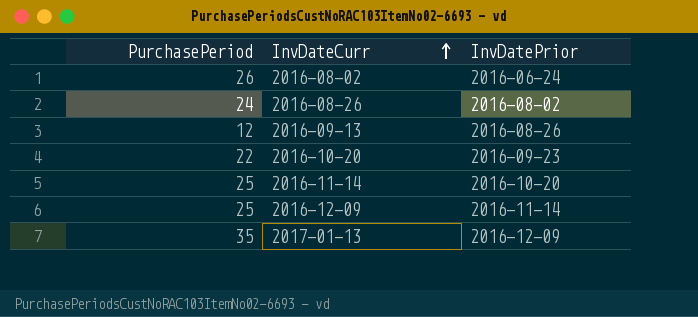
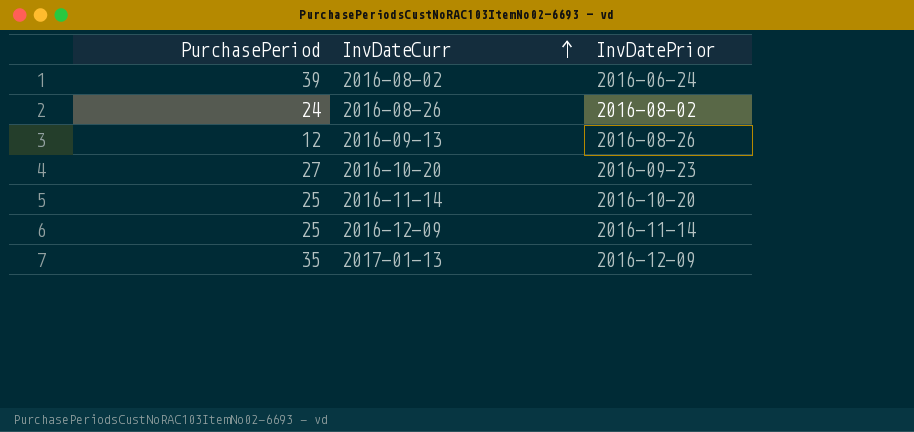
2016-08-02 | PurchasePeriod: 26 -> 39
2016-10-20 | PurchasePeriod: 22 -> 27

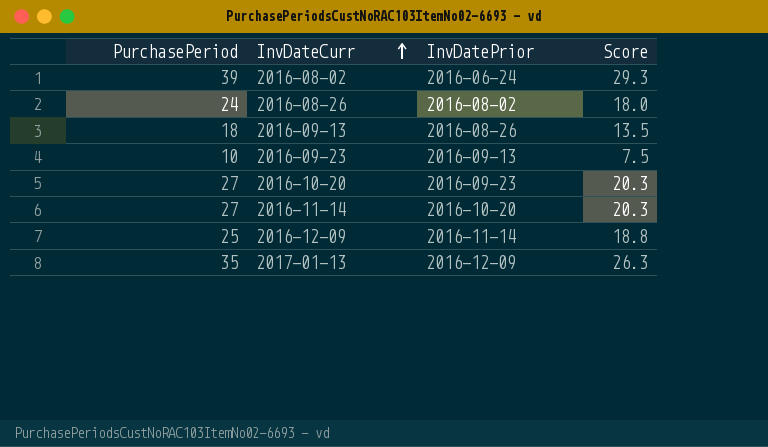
column Score | formula: none -> [PurchasePeriod] * 0.75
2016-09-13 | PurchasePeriod: 12 -> 18
row 2016-09-23: none -> 10 | 2016-09-13 | 7.5
2016-11-14 | PurchasePeriod: 25 -> 27

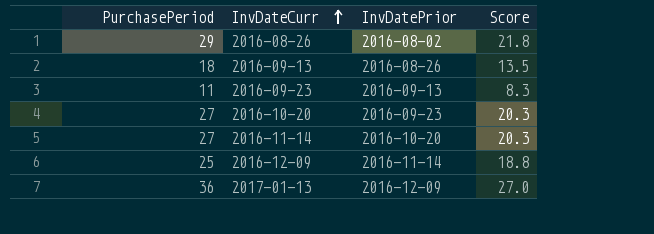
row 2016-08-02: 39 | 2016-06-24 | 29.3 -> none
2016-08-26 | PurchasePeriod: 24 -> 29
2016-08-26 | Score: 18.0 -> 21.8
2016-09-23 | PurchasePeriod: 10 -> 11
2016-09-23 | Score: 7.5 -> 8.3
2017-01-13 | PurchasePeriod: 35 -> 36
2017-01-13 | Score: 26.3 -> 27.0

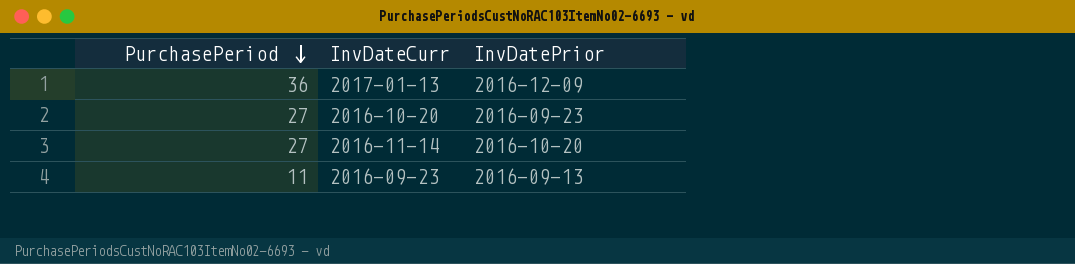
row order: InvDateCurr ascending -> PurchasePeriod descending
column Score | formula: [PurchasePeriod] * 0.75 -> none
row 2016-08-26: 29 | 2016-08-02 | 21.8 -> none
row 2016-09-13: 18 | 2016-08-26 | 13.5 -> none
row 2016-12-09: 25 | 2016-11-14 | 18.8 -> none

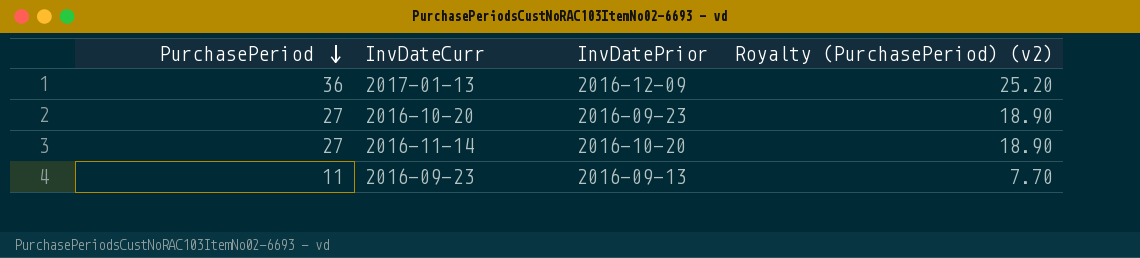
column Royalty (PurchasePeriod) (v2) | formula: none -> [PurchasePeriod] * 0.7

